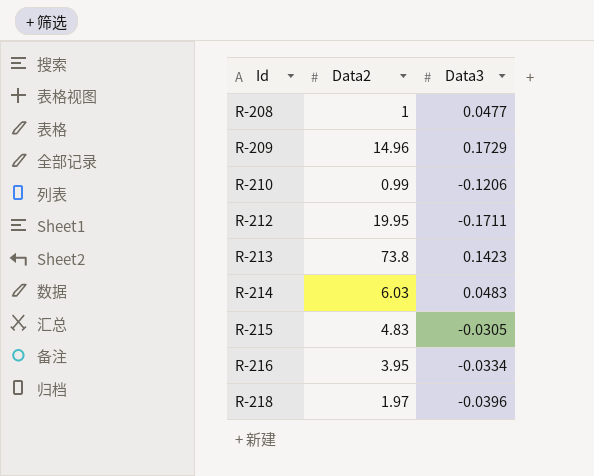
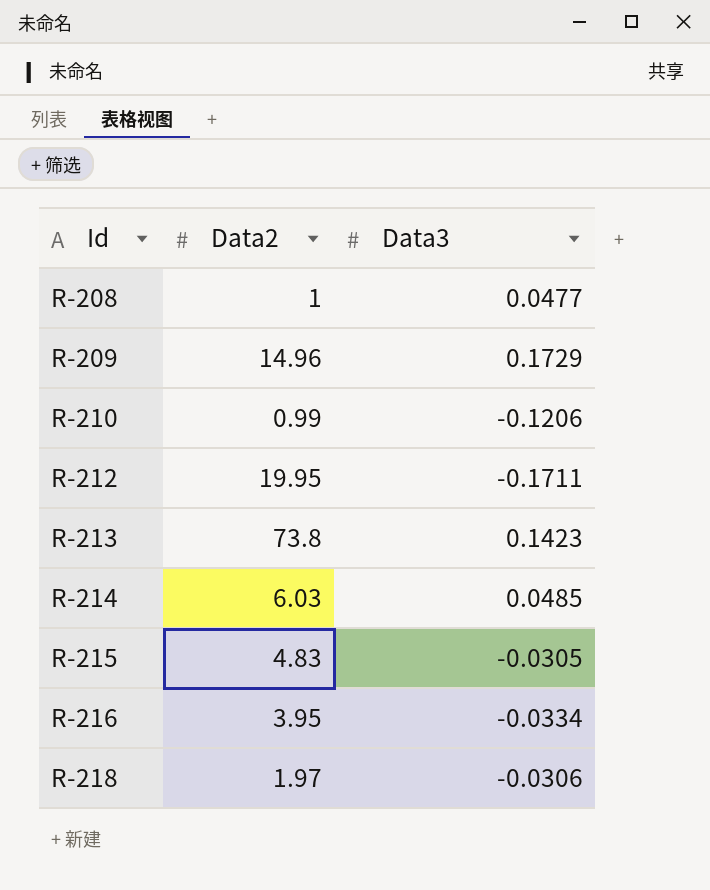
R-214 | Data3: 0.0483 -> 0.0485
R-218 | Data3: -0.0396 -> -0.0306

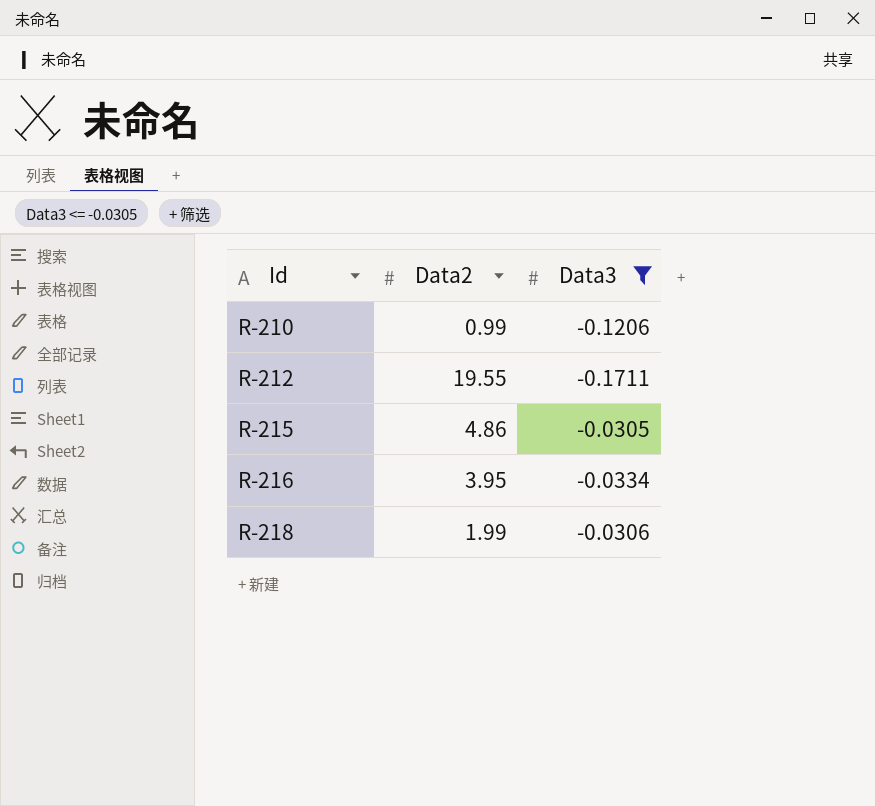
filter: none -> Data3 <= -0.0305
R-212 | Data2: 19.95 -> 19.55
R-215 | Data2: 4.83 -> 4.86
R-218 | Data2: 1.97 -> 1.99

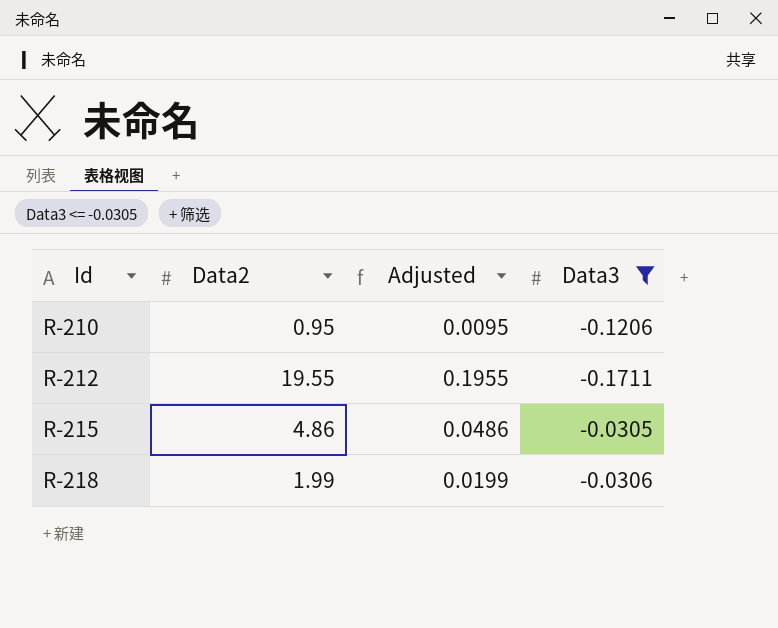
column Adjusted | formula: none -> [Data2] * 0.01
row R-216: 3.95 | -0.0334 -> none
R-210 | Data2: 0.99 -> 0.95

